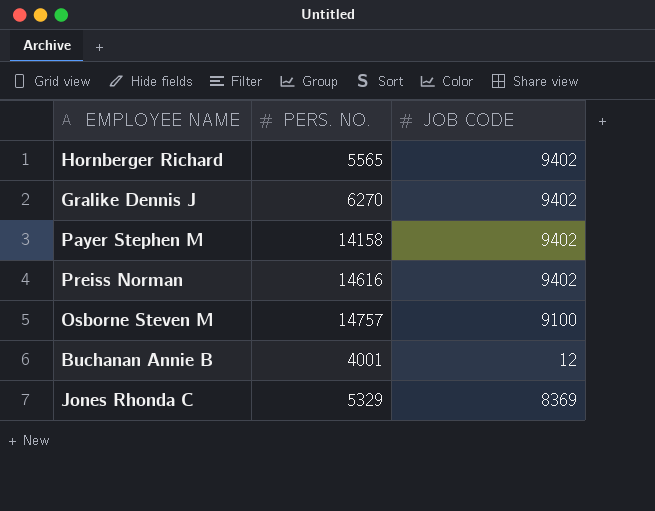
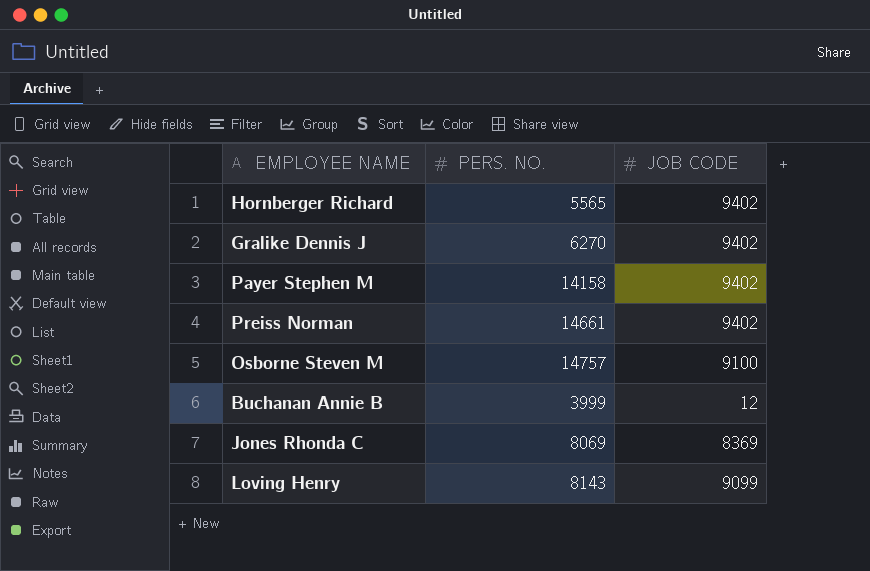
Preiss Norman | PERS. NO.: 14616 -> 14661
Buchanan Annie B | PERS. NO.: 4001 -> 3999
Jones Rhonda C | PERS. NO.: 5329 -> 8069
row Loving Henry: none -> 8143 | 9099

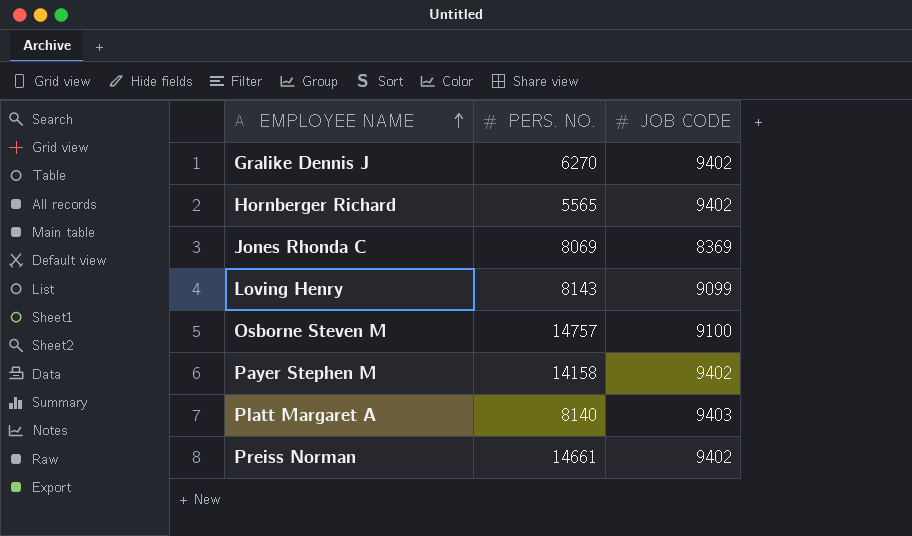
row order: none -> EMPLOYEE NAME ascending
row Buchanan Annie B: 3999 | 12 -> none
row Platt Margaret A: none -> 8140 | 9403

